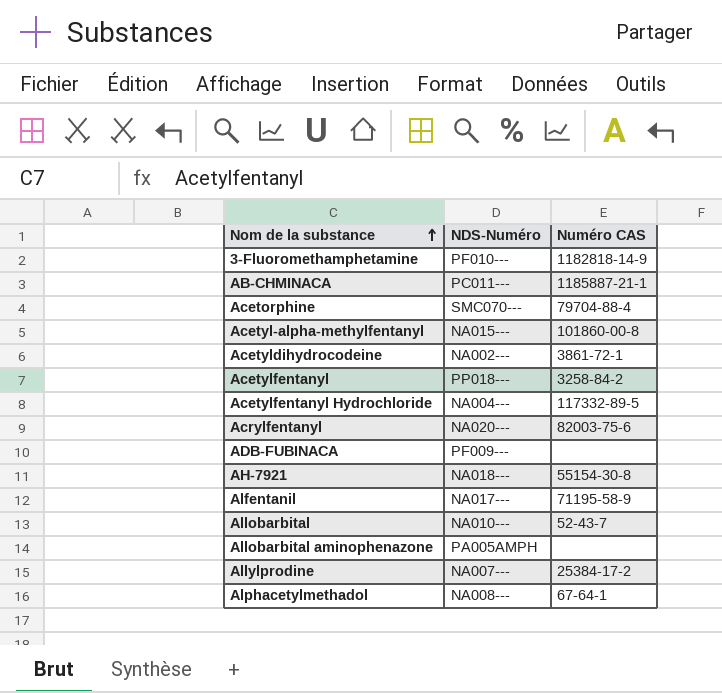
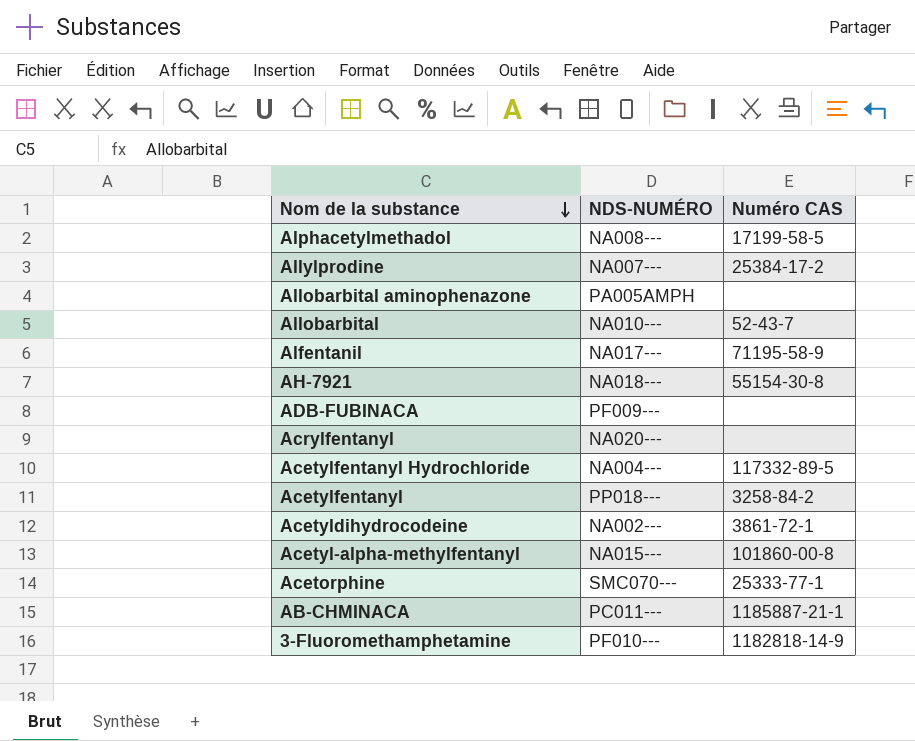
row order: Nom de la substance ascending -> Nom de la substance descending
column name: NDS-Numéro -> NDS-NUMÉRO
Alphacetylmethadol | Numéro CAS: 67-64-1 -> 17199-58-5
Acrylfentanyl | Numéro CAS: 82003-75-6 -> none
Acetorphine | Numéro CAS: 79704-88-4 -> 25333-77-1

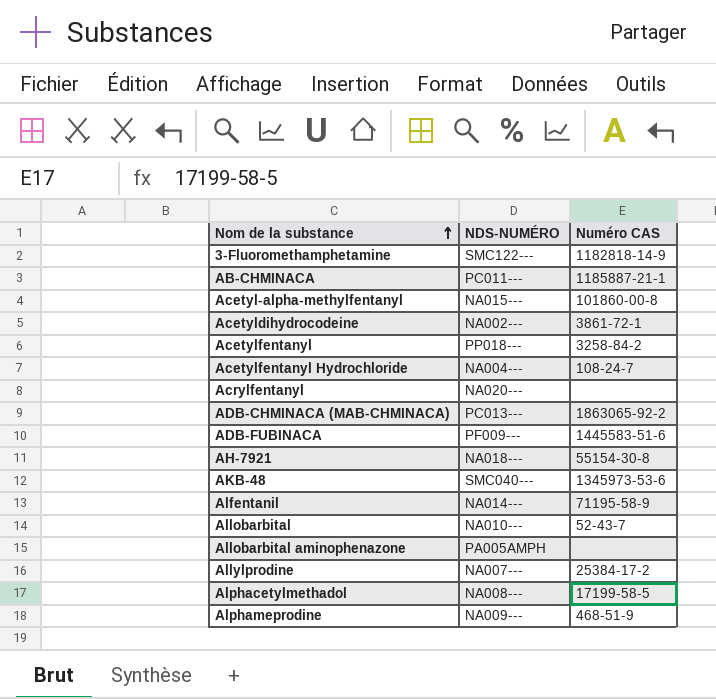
row order: Nom de la substance descending -> Nom de la substance ascending
row Acetorphine: SMC070--- | 25333-77-1 -> none
3-Fluoromethamphetamine | NDS-NUMÉRO: PF010--- -> SMC122---
Acetylfentanyl Hydrochloride | Numéro CAS: 117332-89-5 -> 108-24-7
row ADB-CHMINACA (MAB-CHMINACA): none -> PC013--- | 1863065-92-2
ADB-FUBINACA | Numéro CAS: none -> 1445583-51-6
row AKB-48: none -> SMC040--- | 1345973-53-6
Alfentanil | NDS-NUMÉRO: NA017--- -> NA014---
row Alphameprodine: none -> NA009--- | 468-51-9

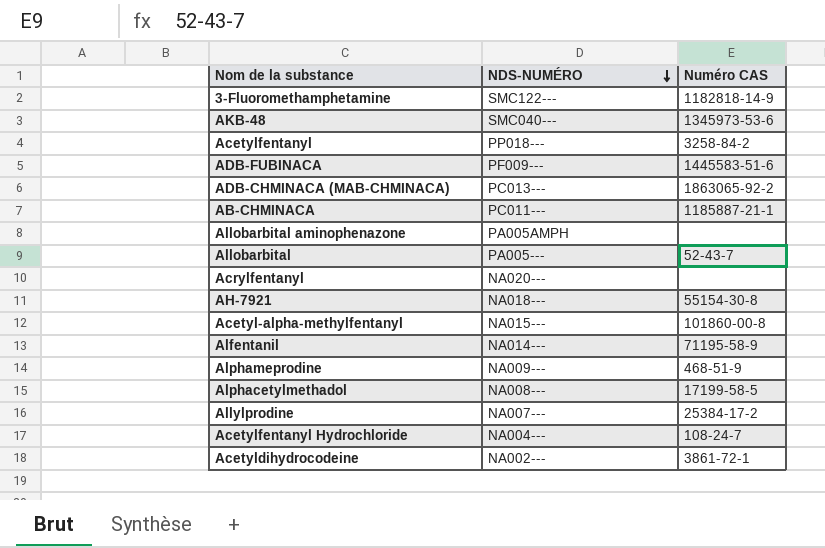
row order: Nom de la substance ascending -> NDS-NUMÉRO descending
Allobarbital | NDS-NUMÉRO: NA010--- -> PA005---

